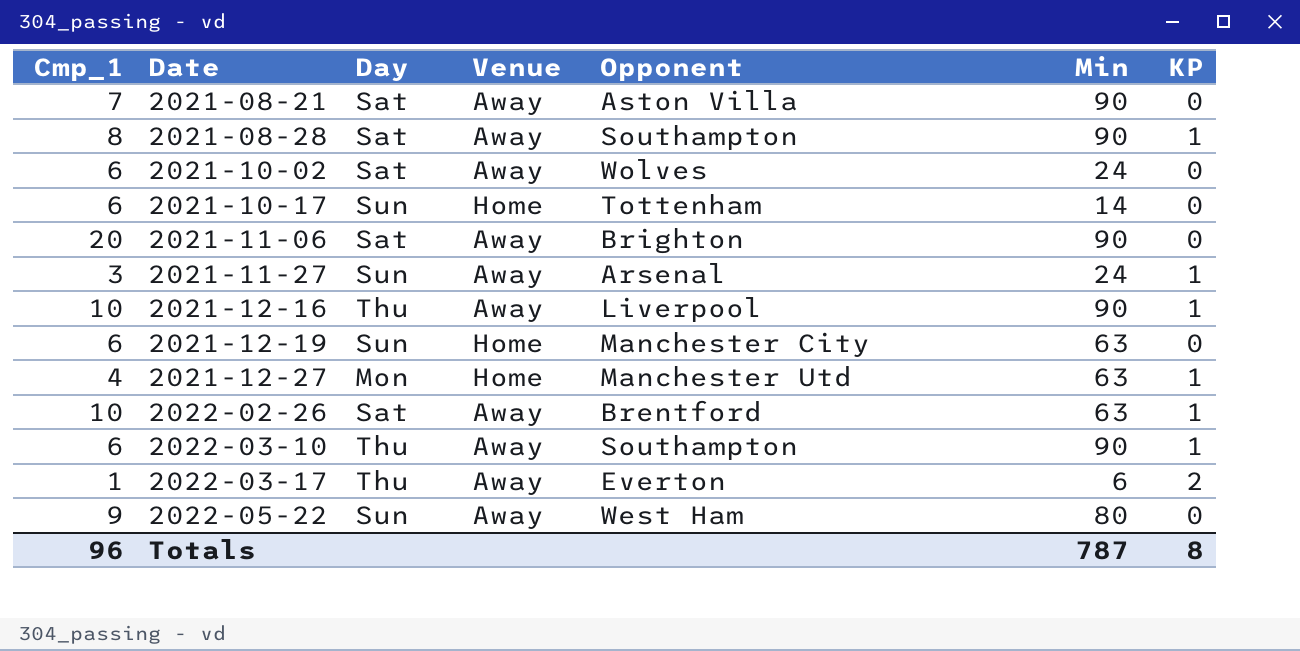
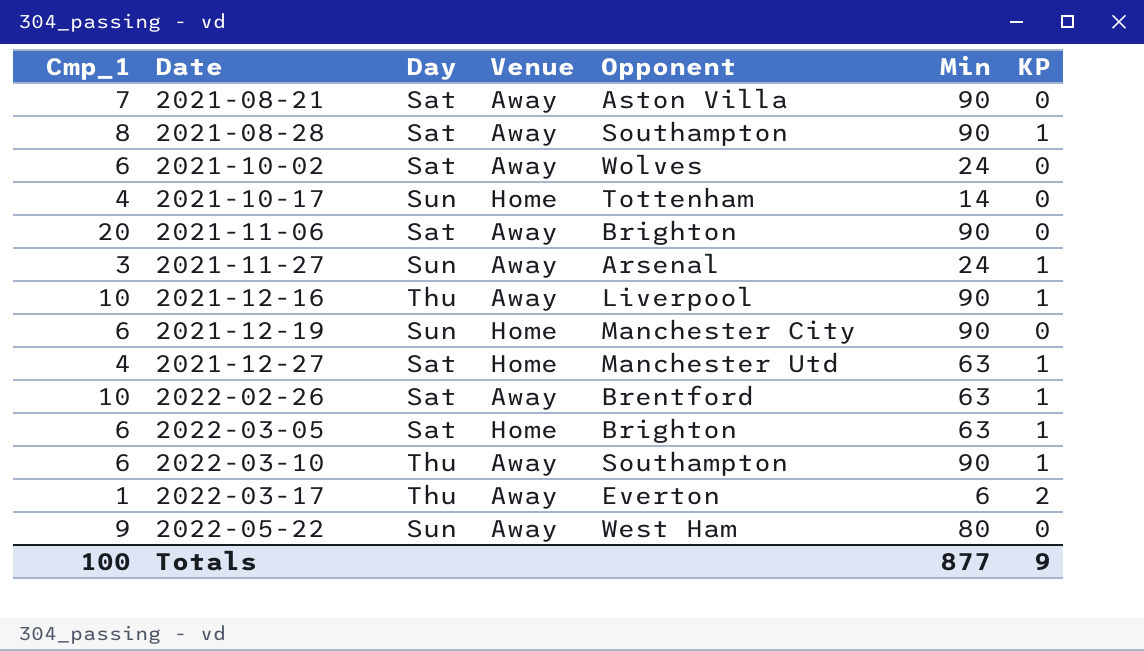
2021-10-17 | Cmp_1: 6 -> 4
2021-12-19 | Min: 63 -> 90
2021-12-27 | Day: Mon -> Sat
row 2022-03-05: none -> 6 | Sat | Home | Brighton | 63 | 1
Totals | Cmp_1: 96 -> 100
Totals | Min: 787 -> 877
Totals | KP: 8 -> 9

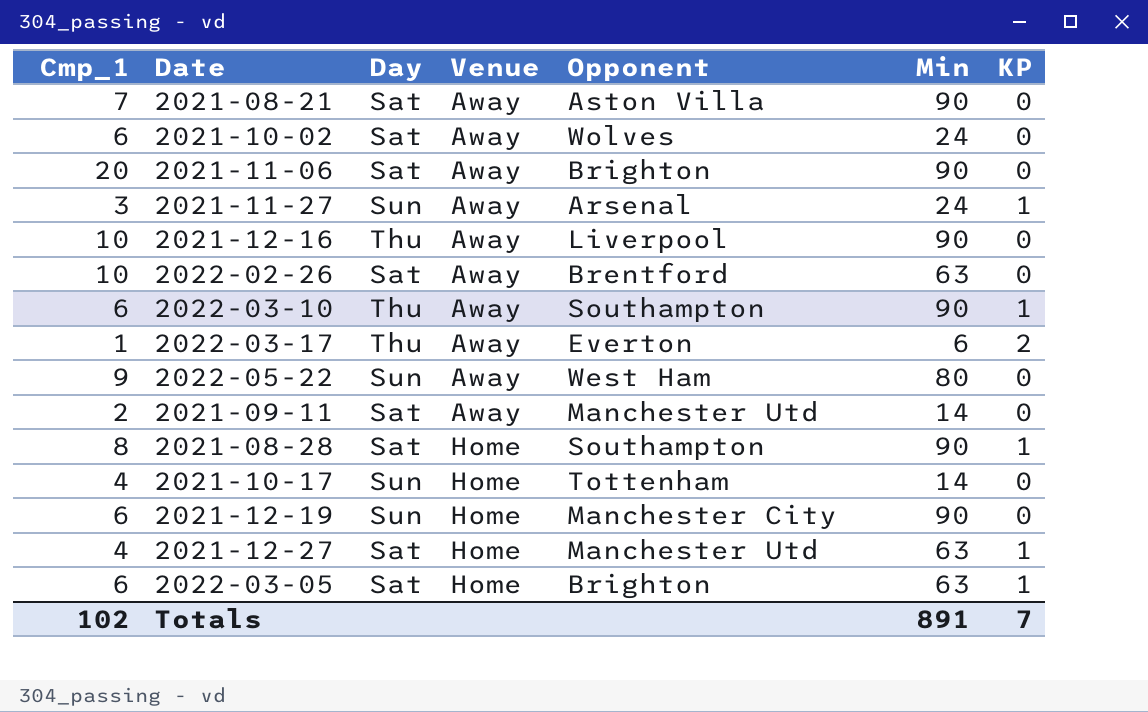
row order: Date ascending -> Venue ascending
2021-12-16 | KP: 1 -> 0
2022-02-26 | KP: 1 -> 0
row 2021-09-11: none -> 2 | Sat | Away | Manchester Utd | 14 | 0
2021-08-28 | Venue: Away -> Home
Totals | Cmp_1: 100 -> 102
Totals | Min: 877 -> 891
Totals | KP: 9 -> 7

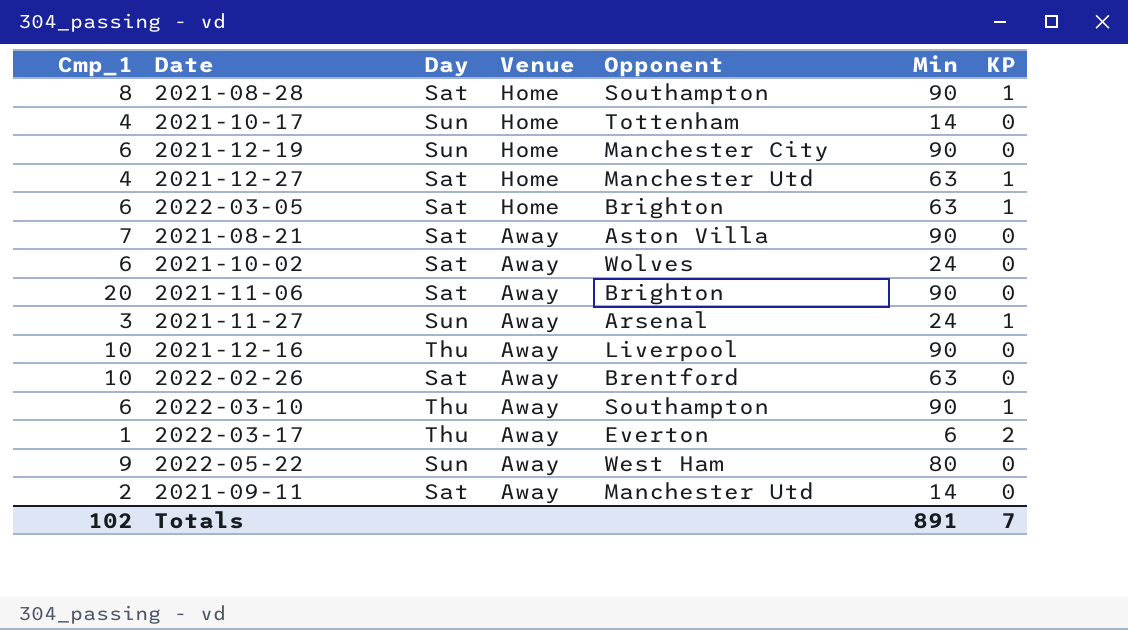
row order: Venue ascending -> Venue descending

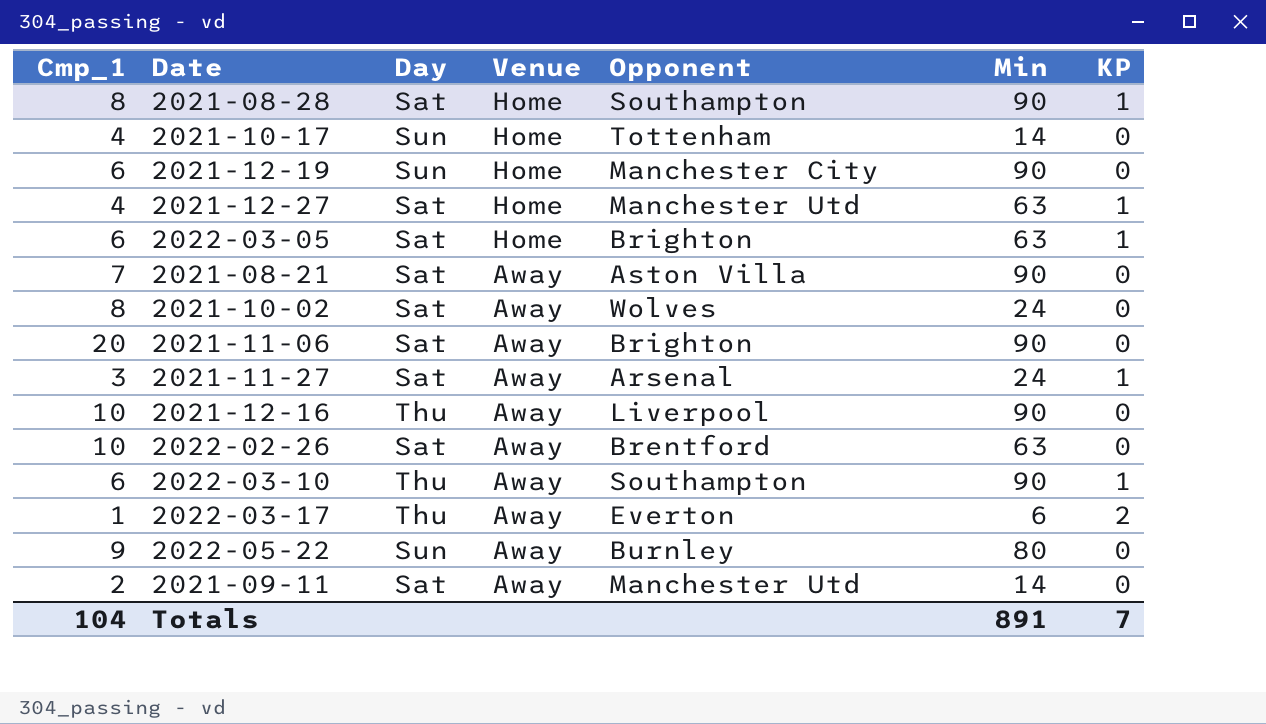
2021-10-02 | Cmp_1: 6 -> 8
2021-11-27 | Day: Sun -> Sat
2022-05-22 | Opponent: West Ham -> Burnley
Totals | Cmp_1: 102 -> 104

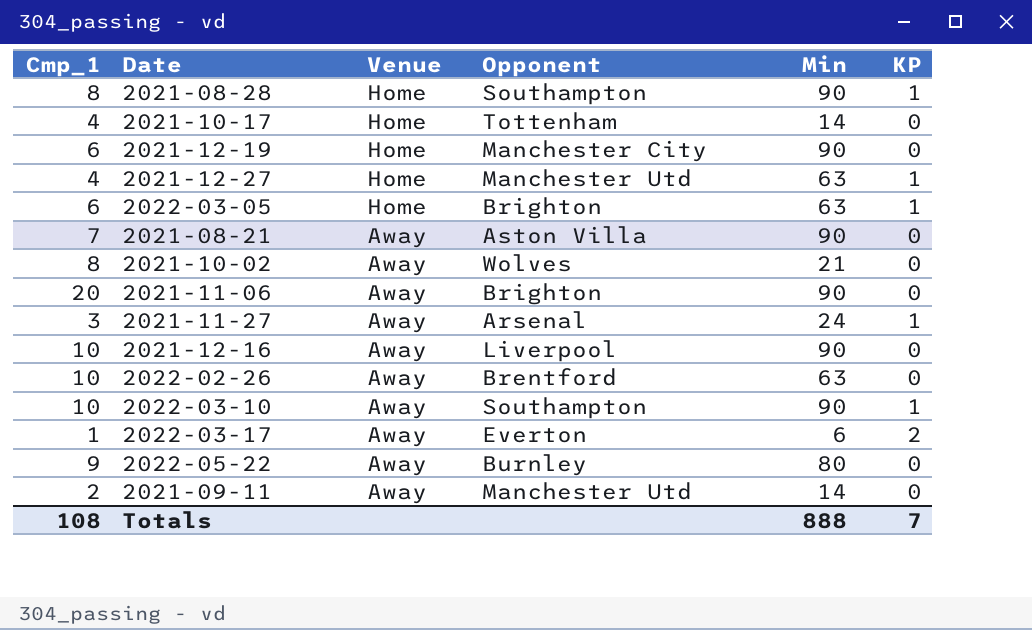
column Day | position: 3 -> none
2021-10-02 | Min: 24 -> 21
2022-03-10 | Cmp_1: 6 -> 10
Totals | Cmp_1: 104 -> 108
Totals | Min: 891 -> 888

